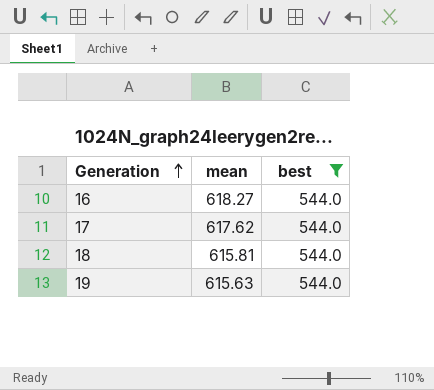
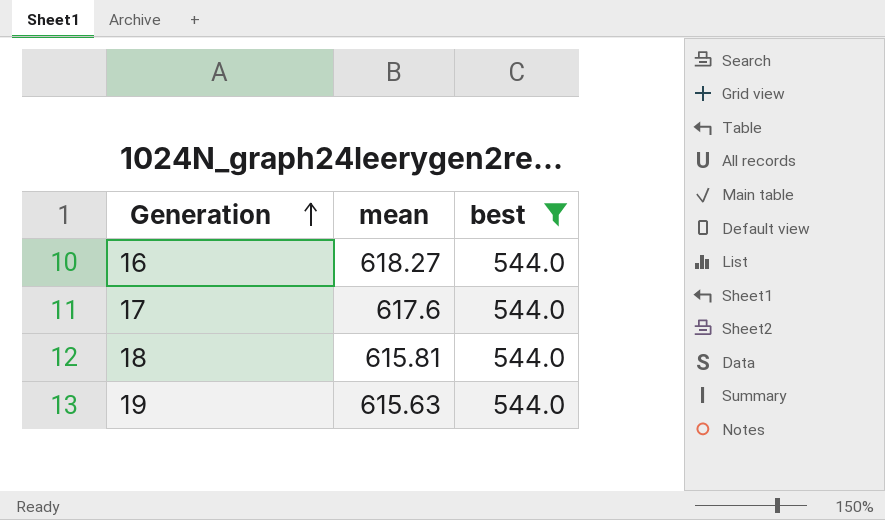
17 | mean: 617.62 -> 617.6

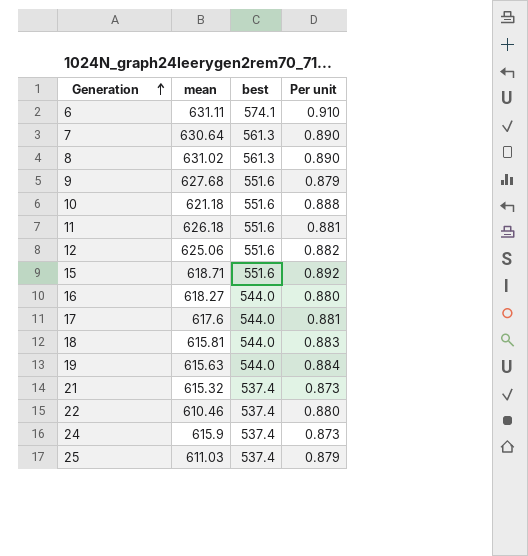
filter: best = 544.0 -> none
column Per unit | formula: none -> [best] / [mean]

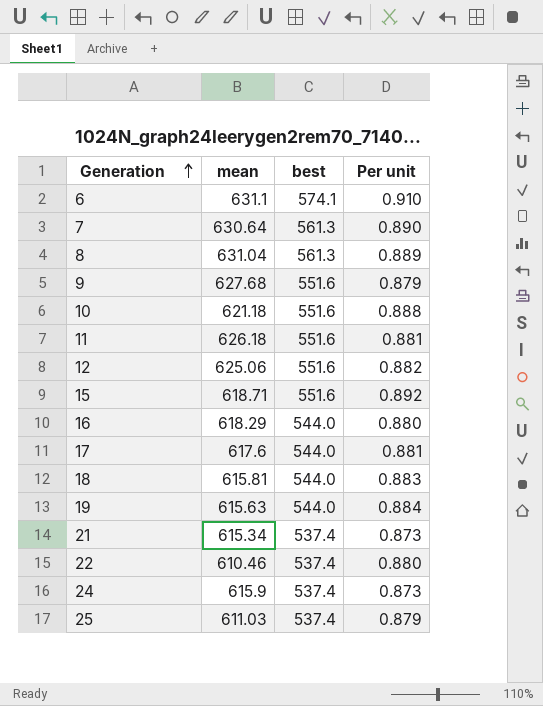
6 | mean: 631.11 -> 631.1
8 | mean: 631.02 -> 631.04
8 | Per unit: 0.890 -> 0.889
16 | mean: 618.27 -> 618.29
21 | mean: 615.32 -> 615.34

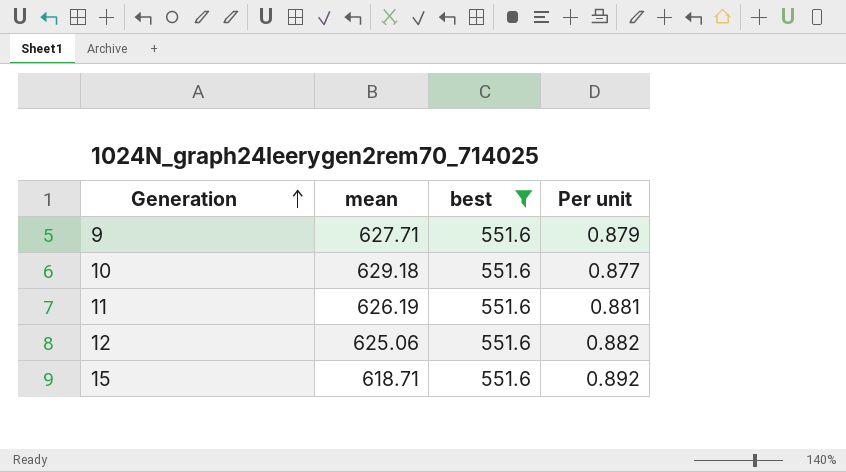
filter: none -> best = 551.6
9 | mean: 627.68 -> 627.71
10 | mean: 621.18 -> 629.18
10 | Per unit: 0.888 -> 0.877
11 | mean: 626.18 -> 626.19

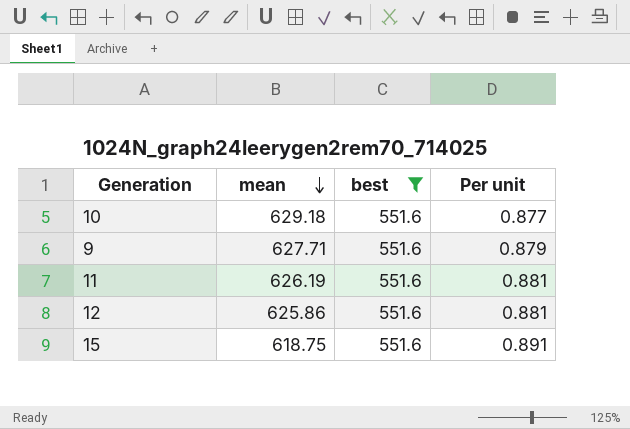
row order: Generation ascending -> mean descending
12 | mean: 625.06 -> 625.86
12 | Per unit: 0.882 -> 0.881
15 | mean: 618.71 -> 618.75
15 | Per unit: 0.892 -> 0.891

